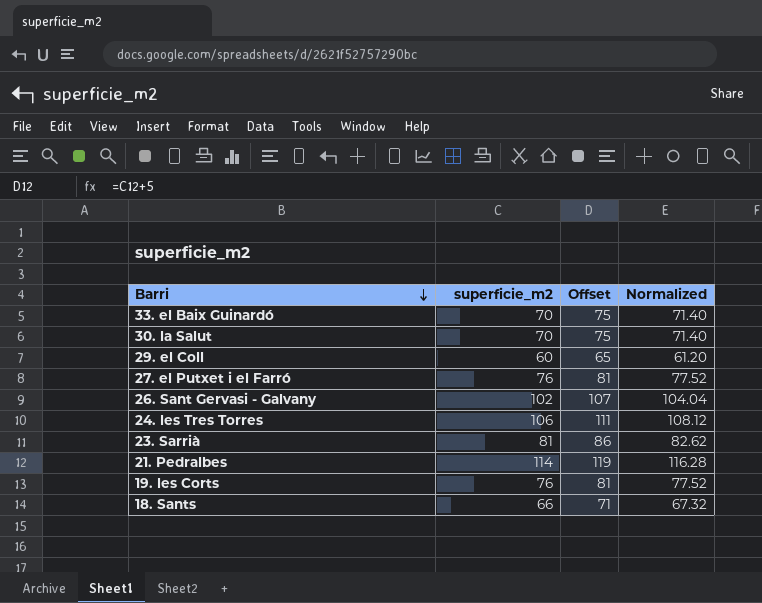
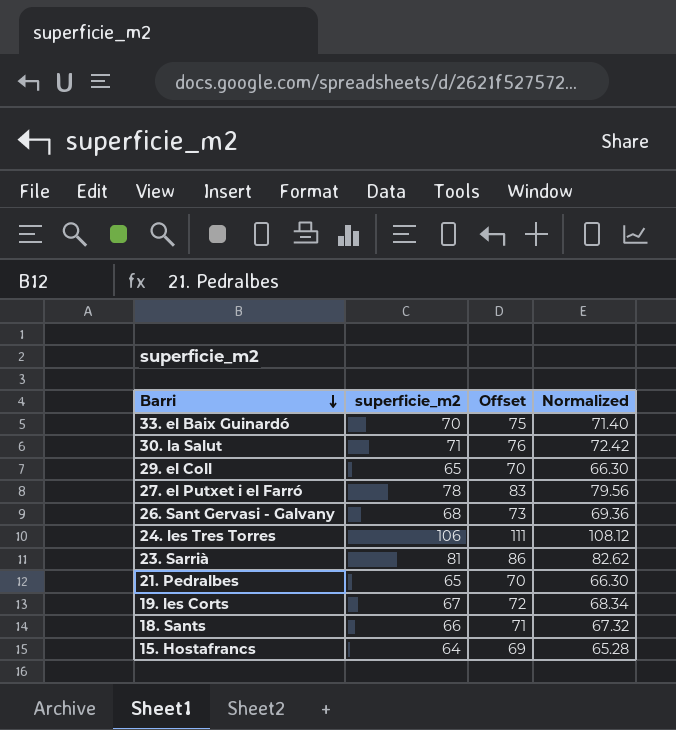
30. la Salut | superficie_m2: 70 -> 71
30. la Salut | Offset: 75 -> 76
30. la Salut | Normalized: 71.40 -> 72.42
29. el Coll | superficie_m2: 60 -> 65
29. el Coll | Offset: 65 -> 70
29. el Coll | Normalized: 61.20 -> 66.30
27. el Putxet i el Farró | superficie_m2: 76 -> 78
27. el Putxet i el Farró | Offset: 81 -> 83
27. el Putxet i el Farró | Normalized: 77.52 -> 79.56
26. Sant Gervasi - Galvany | superficie_m2: 102 -> 68
26. Sant Gervasi - Galvany | Offset: 107 -> 73
26. Sant Gervasi - Galvany | Normalized: 104.04 -> 69.36
21. Pedralbes | superficie_m2: 114 -> 65
21. Pedralbes | Offset: 119 -> 70
21. Pedralbes | Normalized: 116.28 -> 66.30
19. les Corts | superficie_m2: 76 -> 67
19. les Corts | Offset: 81 -> 72
19. les Corts | Normalized: 77.52 -> 68.34
row 15. Hostafrancs: none -> 64 | 69 | 65.28

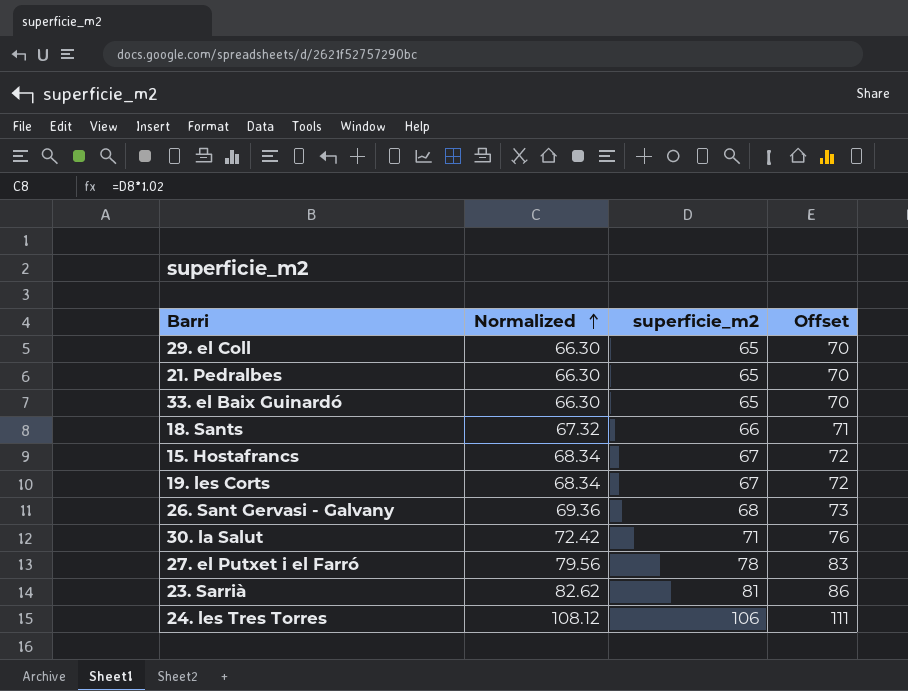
row order: Barri descending -> Normalized ascending
column Normalized | position: 4 -> 2
33. el Baix Guinardó | Normalized: 71.40 -> 66.30
33. el Baix Guinardó | superficie_m2: 70 -> 65
33. el Baix Guinardó | Offset: 75 -> 70
15. Hostafrancs | Normalized: 65.28 -> 68.34
15. Hostafrancs | superficie_m2: 64 -> 67
15. Hostafrancs | Offset: 69 -> 72

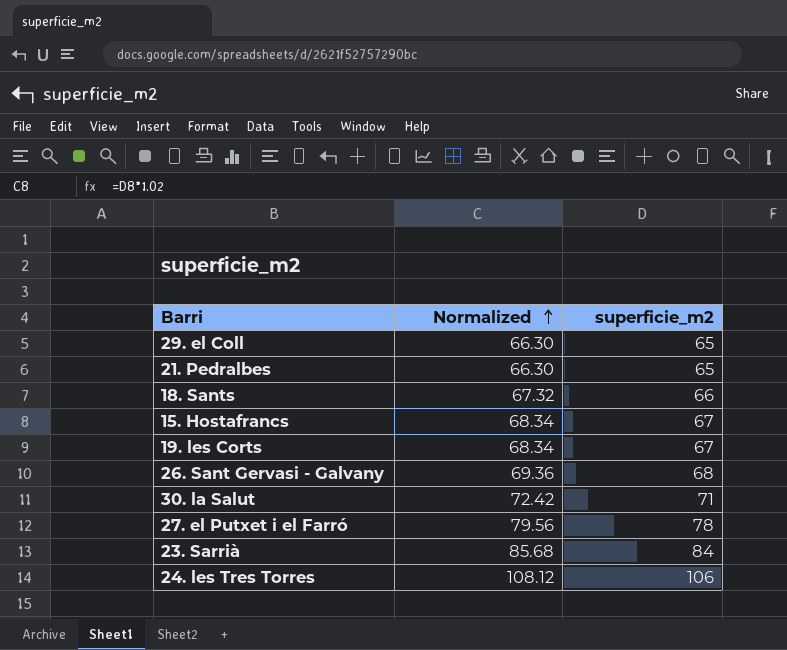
column Offset | formula: [superficie_m2] + 5 -> none
row 33. el Baix Guinardó: 66.30 | 65 | 70 -> none
23. Sarrià | Normalized: 82.62 -> 85.68
23. Sarrià | superficie_m2: 81 -> 84

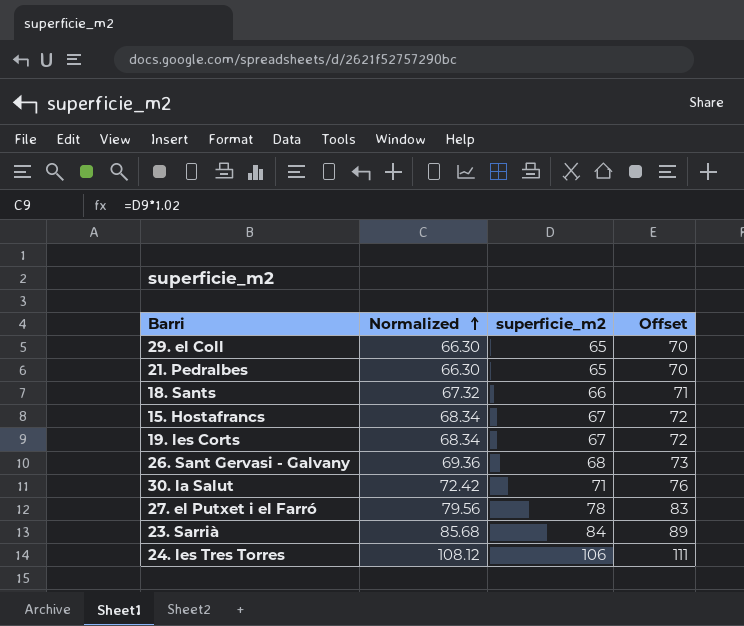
column Offset | formula: none -> [superficie_m2] + 5

